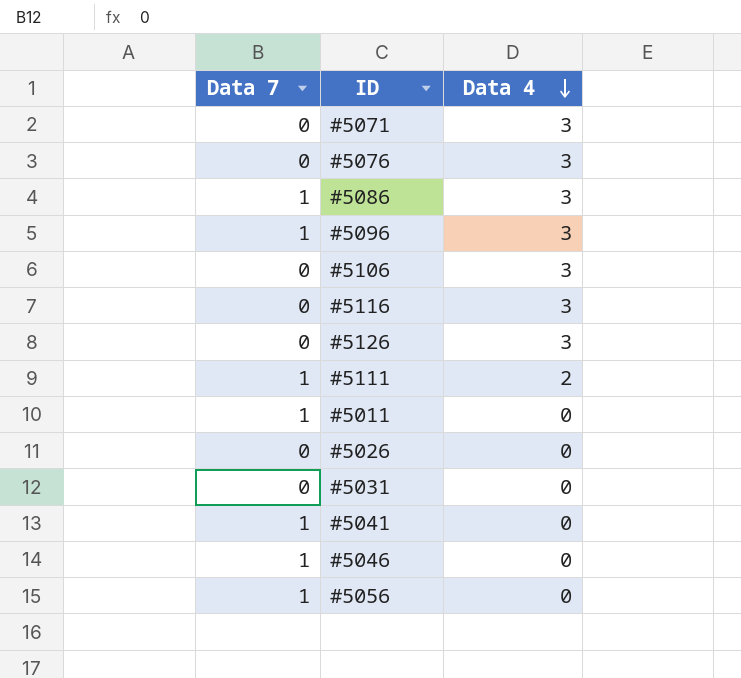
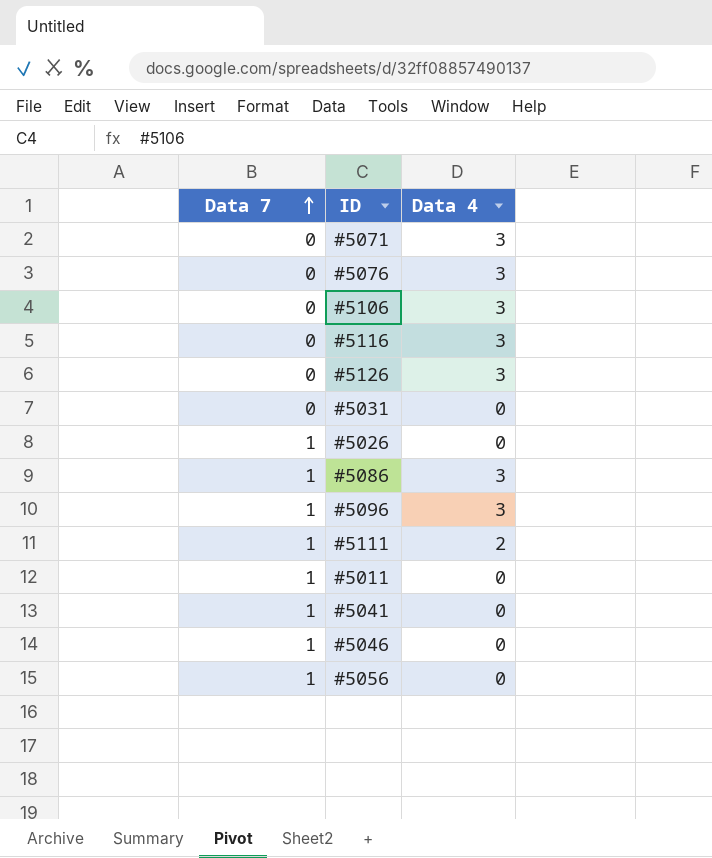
row order: Data 4 descending -> Data 7 ascending
#5026 | Data 7: 0 -> 1

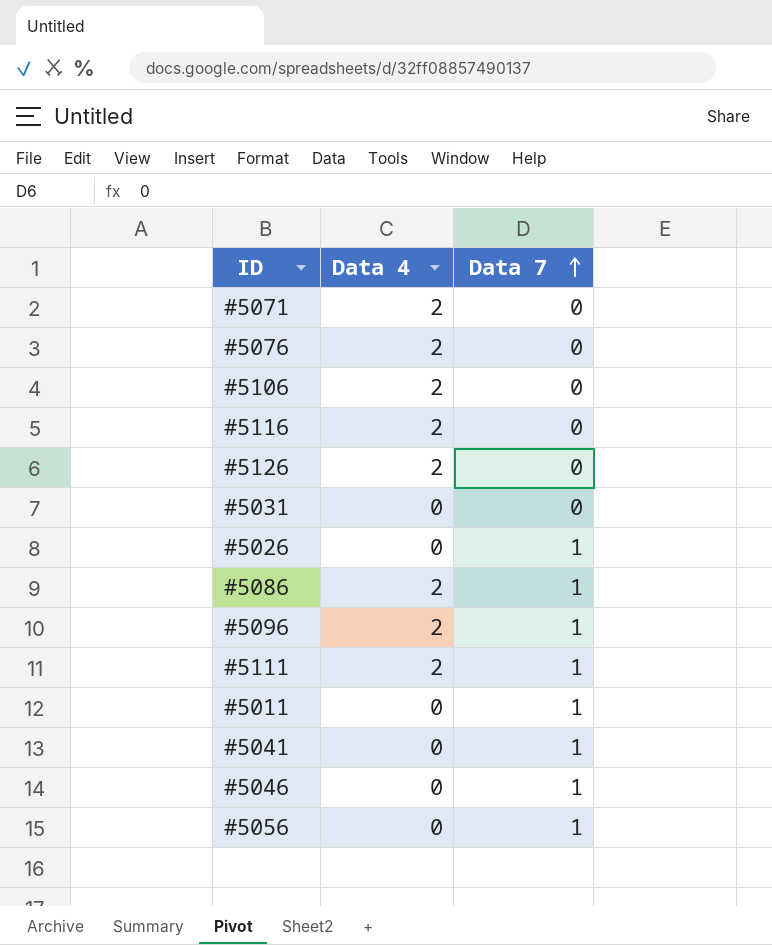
column Data 7 | position: 1 -> 3
#5071 | Data 4: 3 -> 2
#5076 | Data 4: 3 -> 2
#5106 | Data 4: 3 -> 2
#5116 | Data 4: 3 -> 2
#5126 | Data 4: 3 -> 2
#5086 | Data 4: 3 -> 2
#5096 | Data 4: 3 -> 2

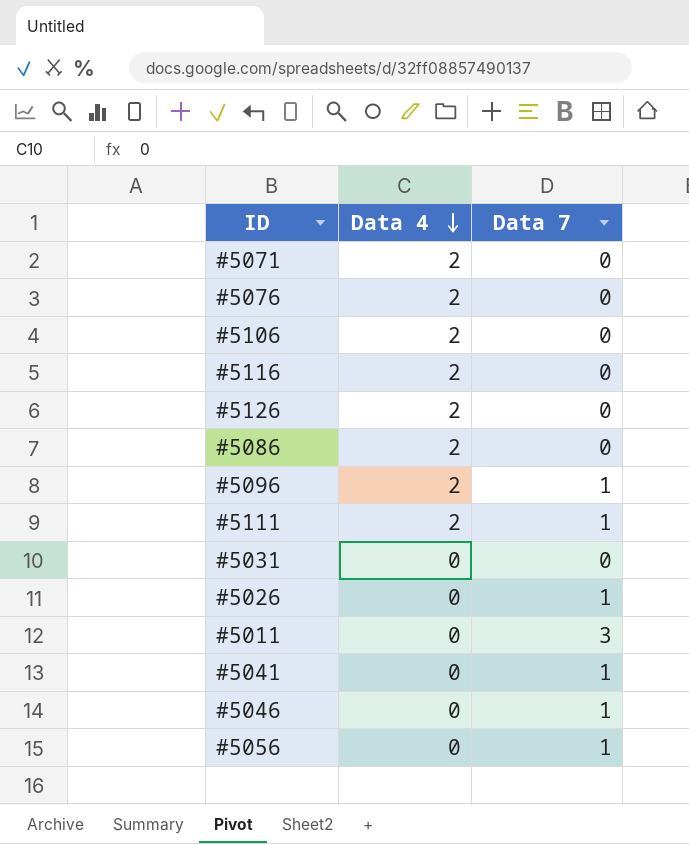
row order: Data 7 ascending -> Data 4 descending
#5086 | Data 7: 1 -> 0
#5011 | Data 7: 1 -> 3

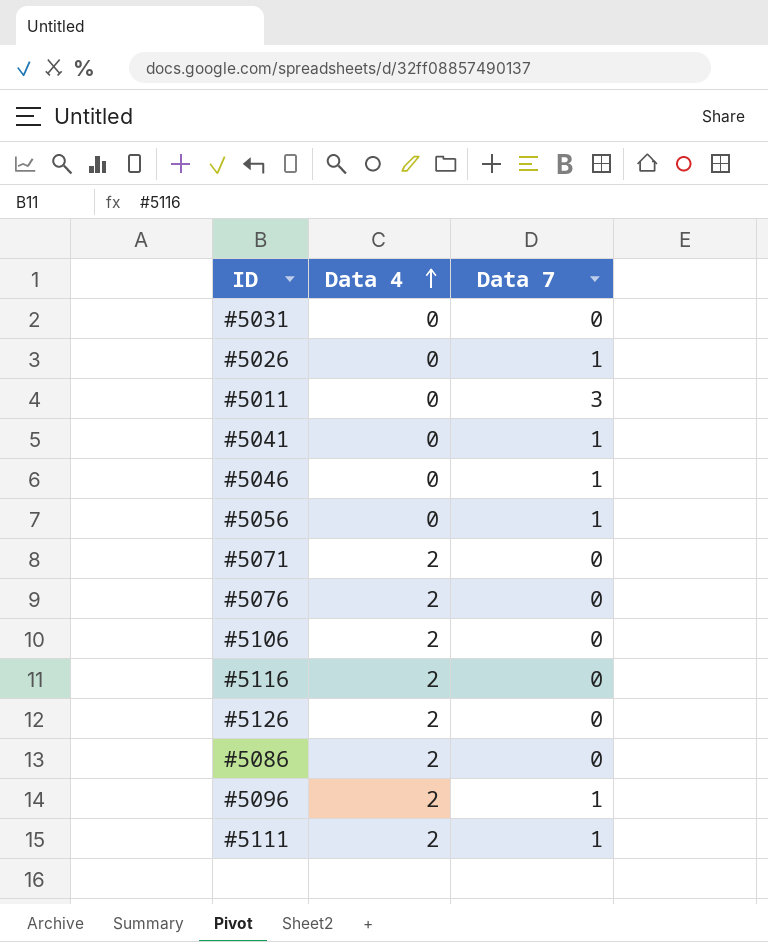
row order: Data 4 descending -> Data 4 ascending

